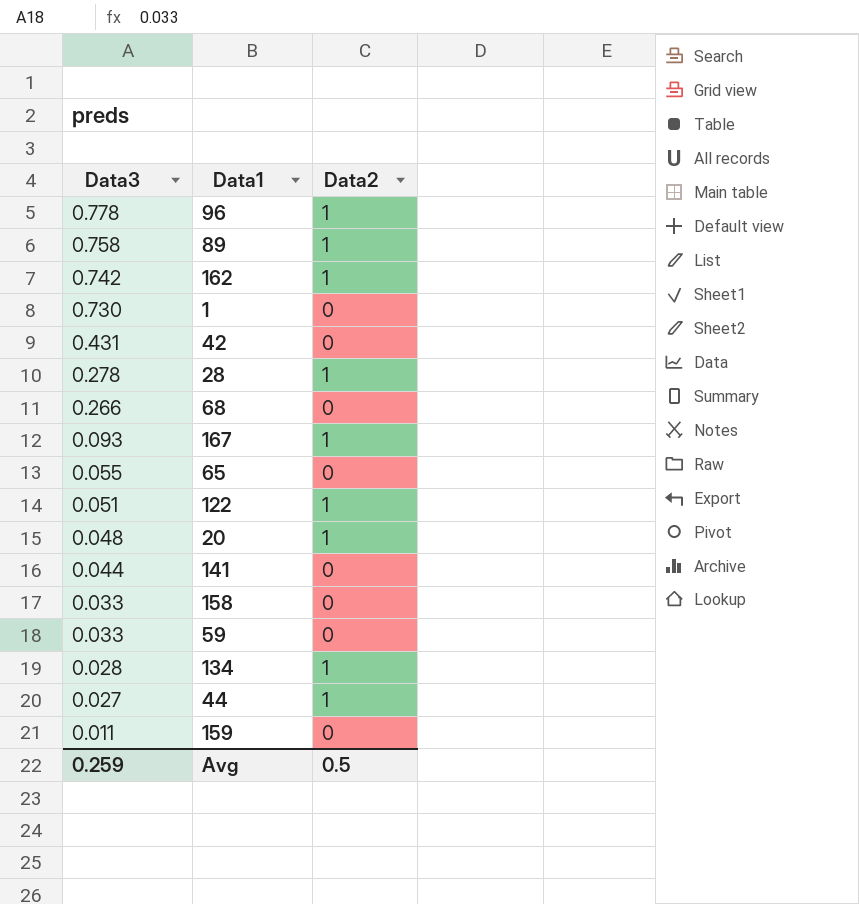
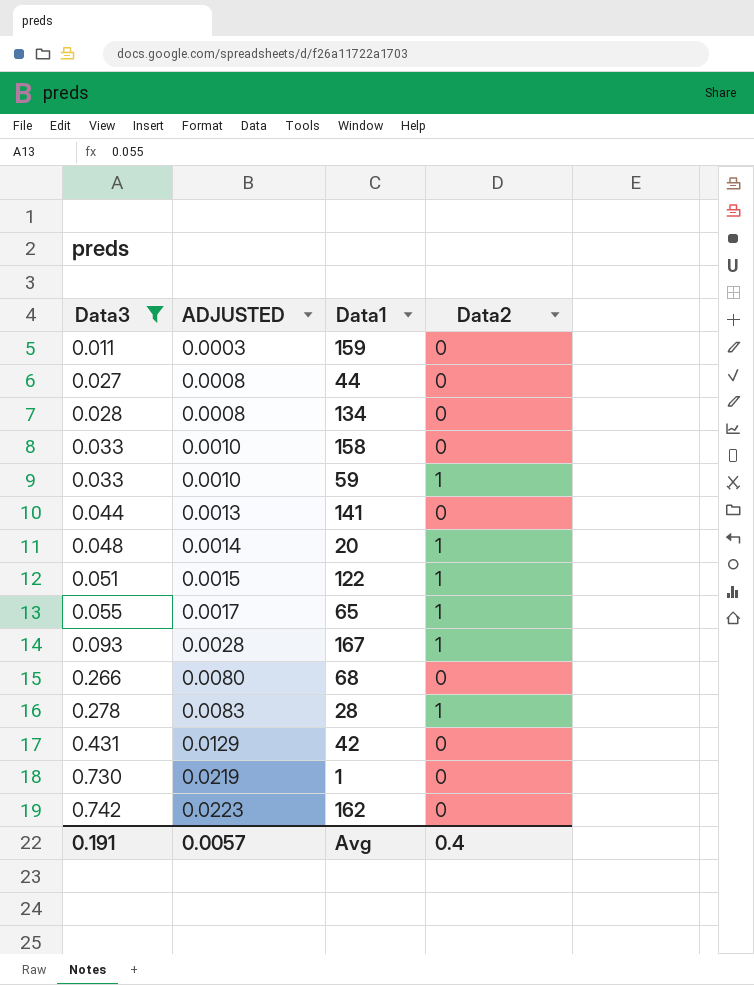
filter: none -> Data3 <= 0.742
row order: Data3 descending -> Data3 ascending
column ADJUSTED | formula: none -> [Data3] * 0.03
44 | Data2: 1 -> 0
134 | Data2: 1 -> 0
59 | Data2: 0 -> 1
65 | Data2: 0 -> 1
162 | Data2: 1 -> 0
Avg | Data3: 0.259 -> 0.191
Avg | Data2: 0.5 -> 0.4

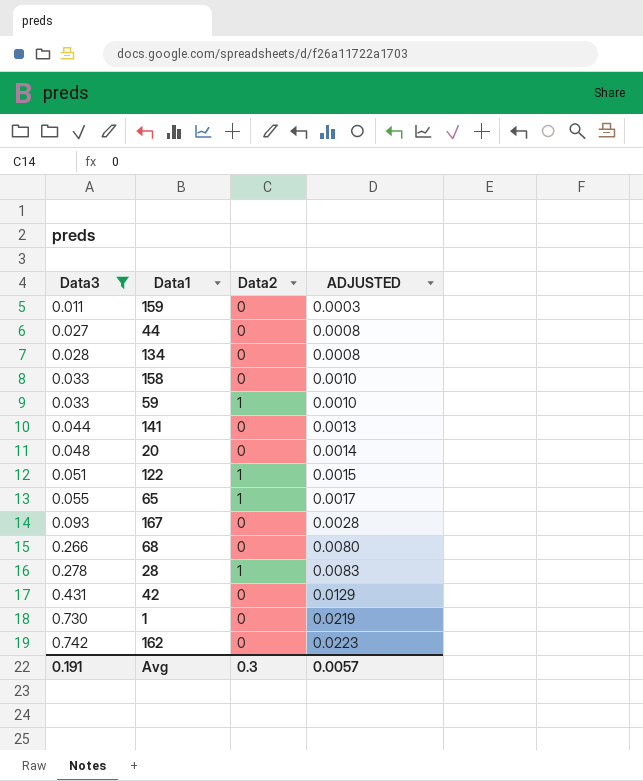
column ADJUSTED | position: 2 -> 4
20 | Data2: 1 -> 0
167 | Data2: 1 -> 0
Avg | Data2: 0.4 -> 0.3

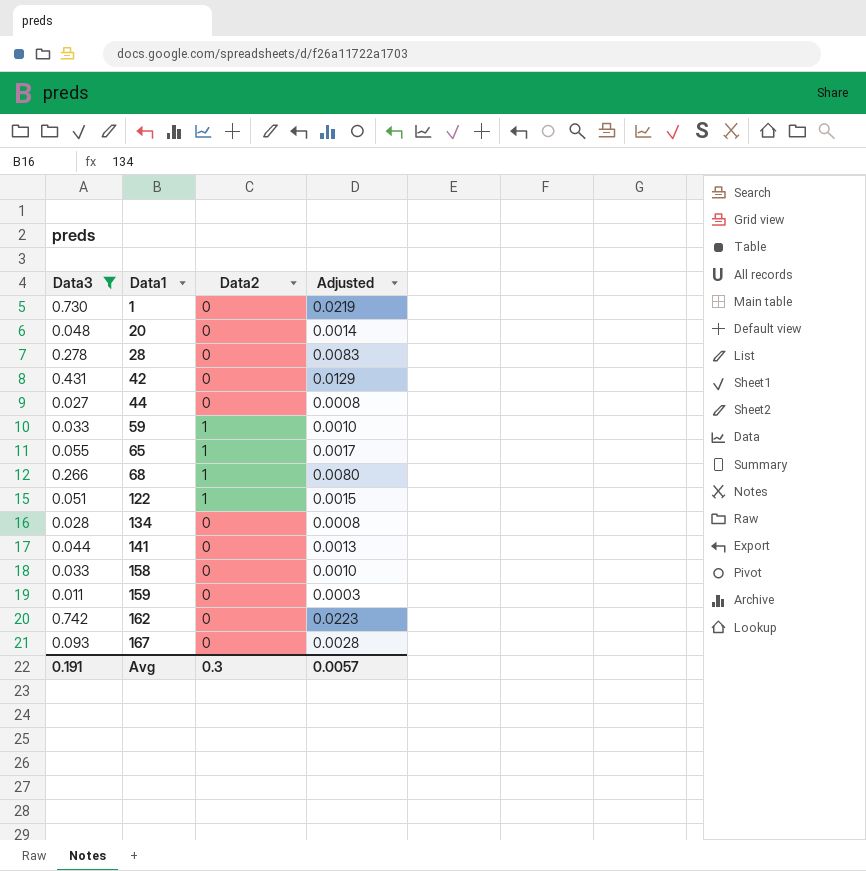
row order: Data3 ascending -> Data1 ascending
column name: ADJUSTED -> Adjusted
28 | Data2: 1 -> 0
68 | Data2: 0 -> 1

